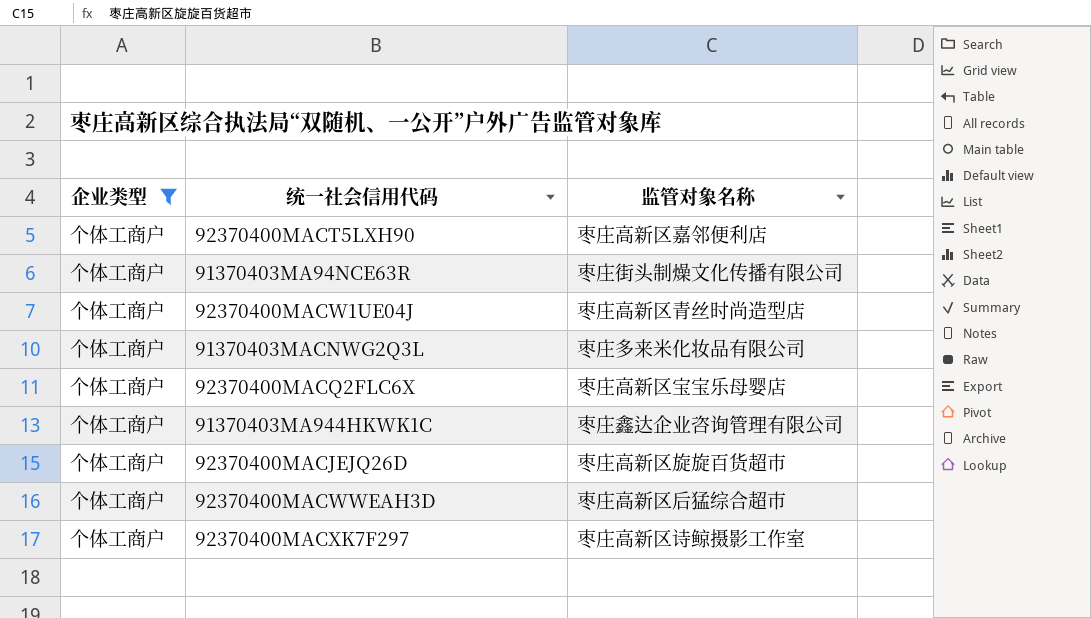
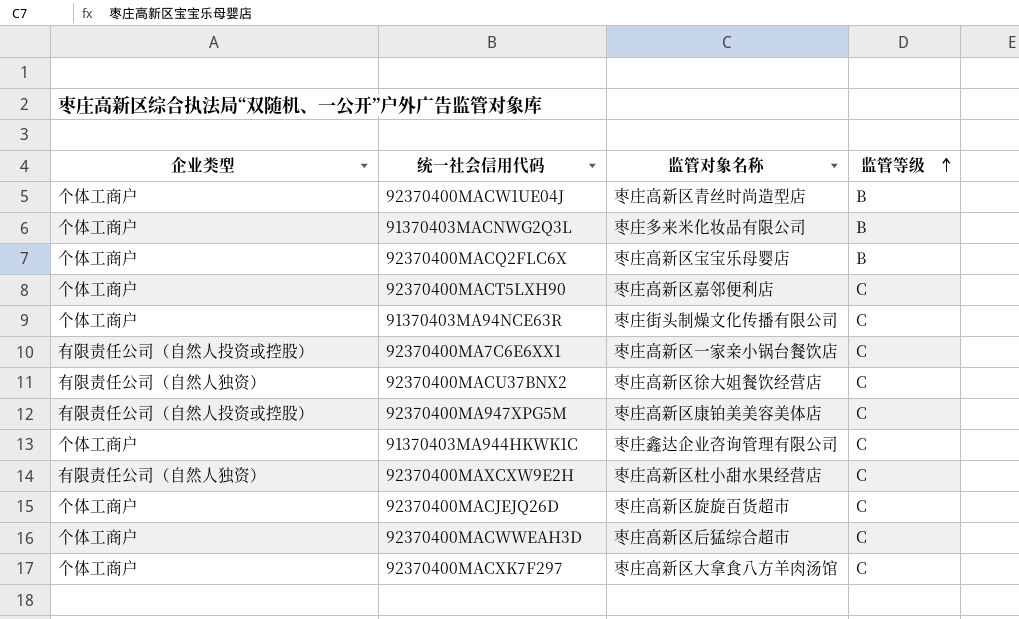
filter: 企业类型 = 个体工商户 -> none
row order: none -> 监管等级 ascending
column 监管等级 | position: none -> 4
92370400MACXK7F297 | 监管对象名称: 枣庄高新区诗鲸摄影工作室 -> 枣庄高新区大拿食八方羊肉汤馆

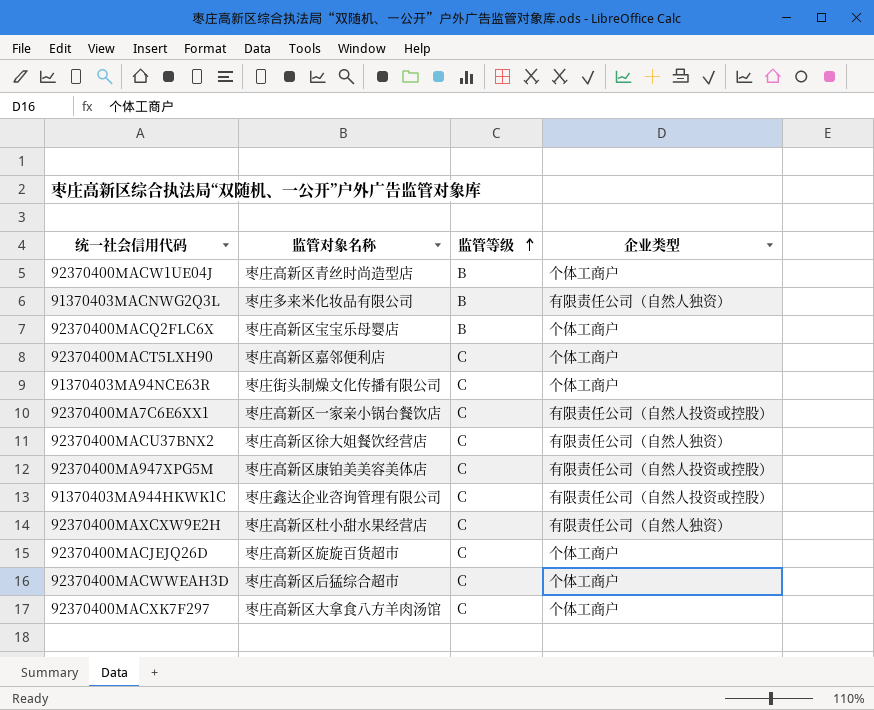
column 企业类型 | position: 1 -> 4
91370403MACNWG2Q3L | 企业类型: 个体工商户 -> 有限责任公司（自然人独资）
91370403MA944HKWK1C | 企业类型: 个体工商户 -> 有限责任公司（自然人投资或控股）

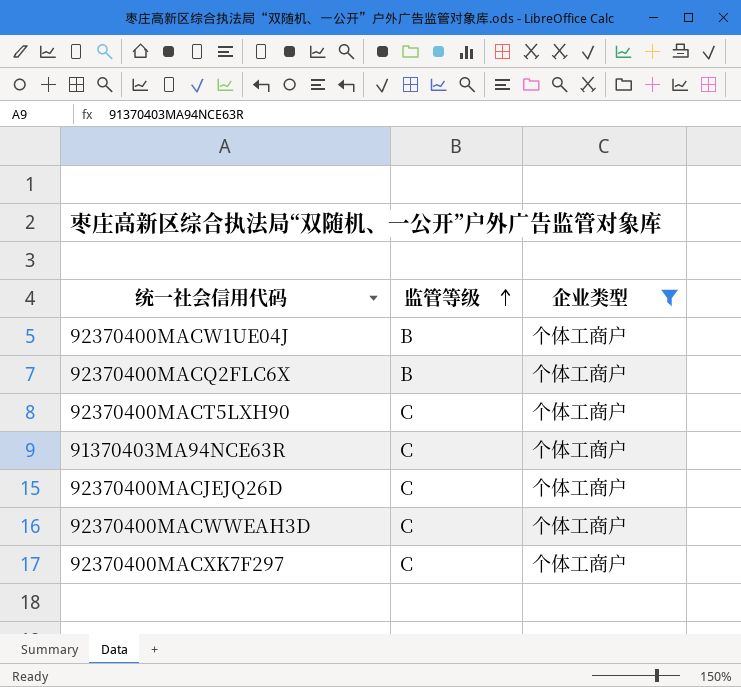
filter: none -> 企业类型 = 个体工商户
column 监管对象名称 | position: 2 -> none

